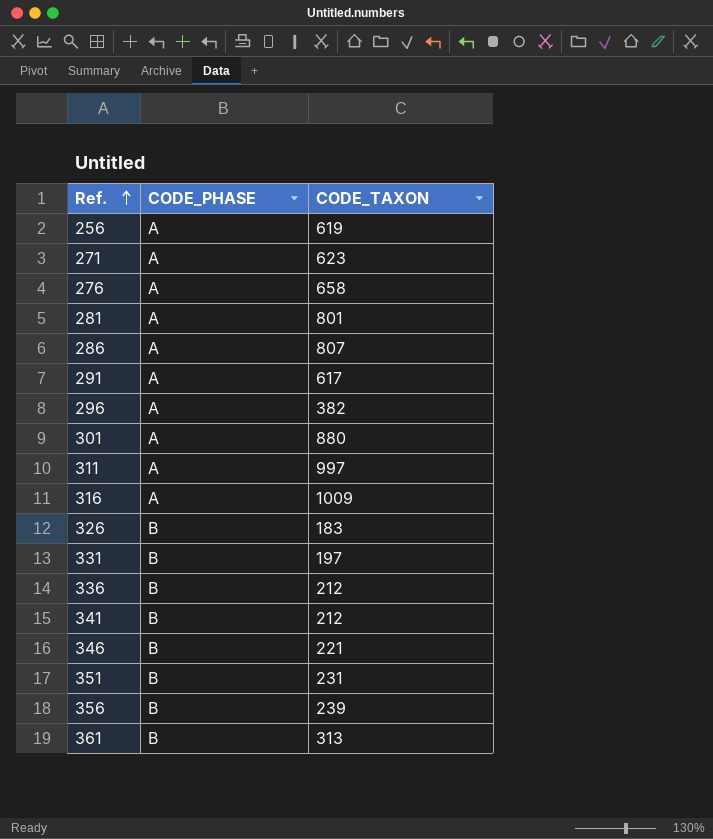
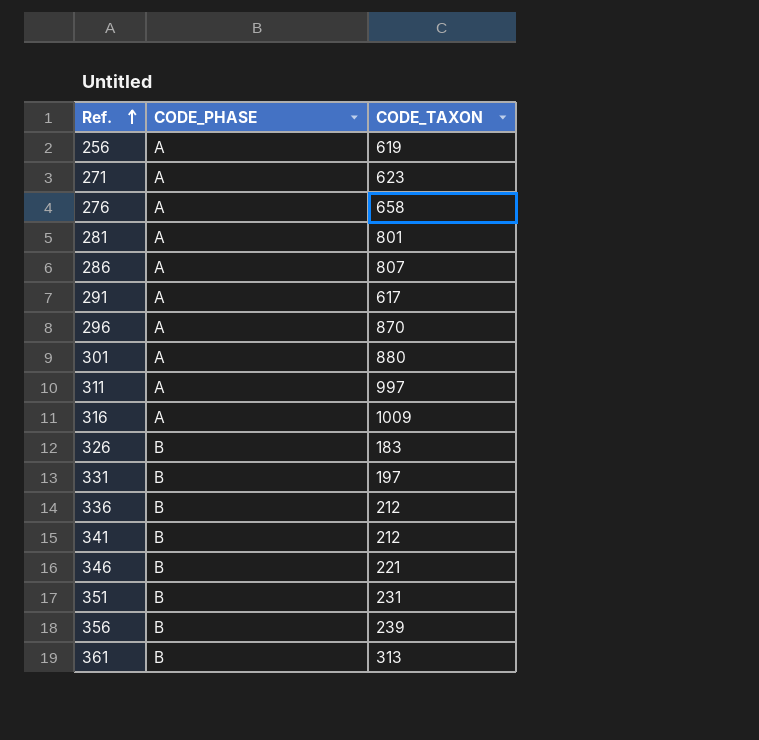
296 | CODE_TAXON: 382 -> 870

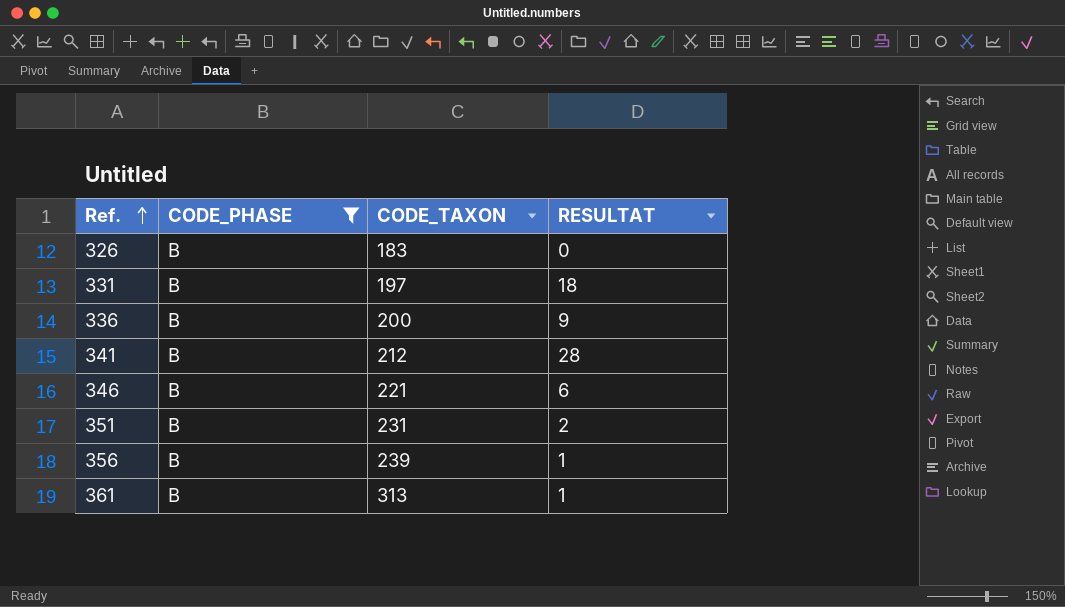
filter: none -> CODE_PHASE = B
column RESULTAT | position: none -> 4
336 | CODE_TAXON: 212 -> 200

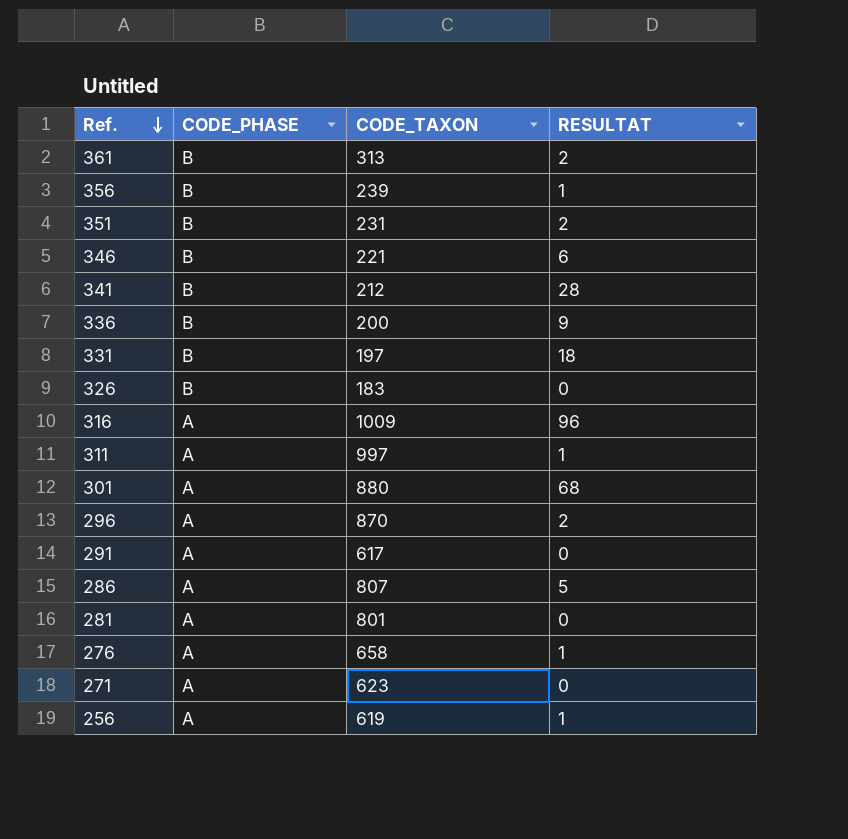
filter: CODE_PHASE = B -> none
row order: Ref. ascending -> Ref. descending
361 | RESULTAT: 1 -> 2

